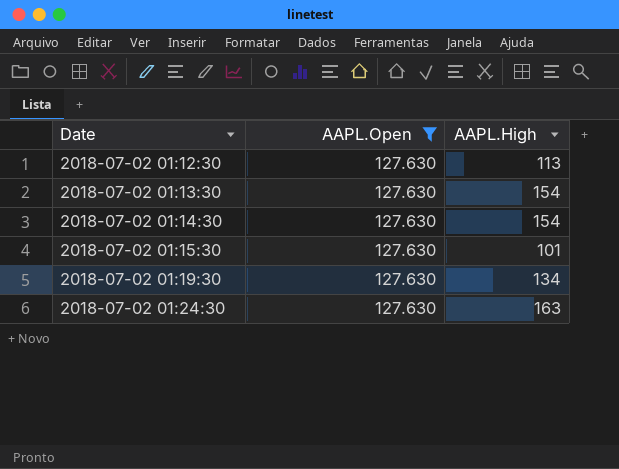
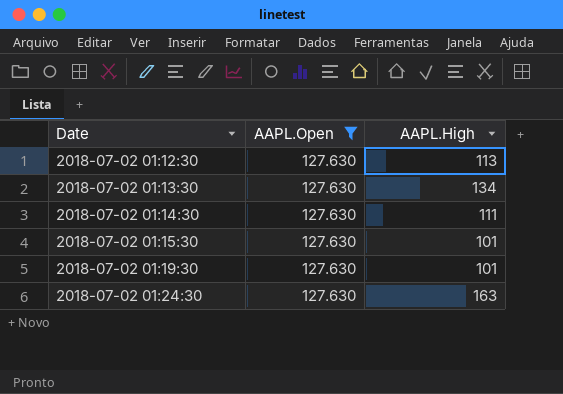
2018-07-02 01:13:30 | AAPL.High: 154 -> 134
2018-07-02 01:14:30 | AAPL.High: 154 -> 111
2018-07-02 01:19:30 | AAPL.High: 134 -> 101

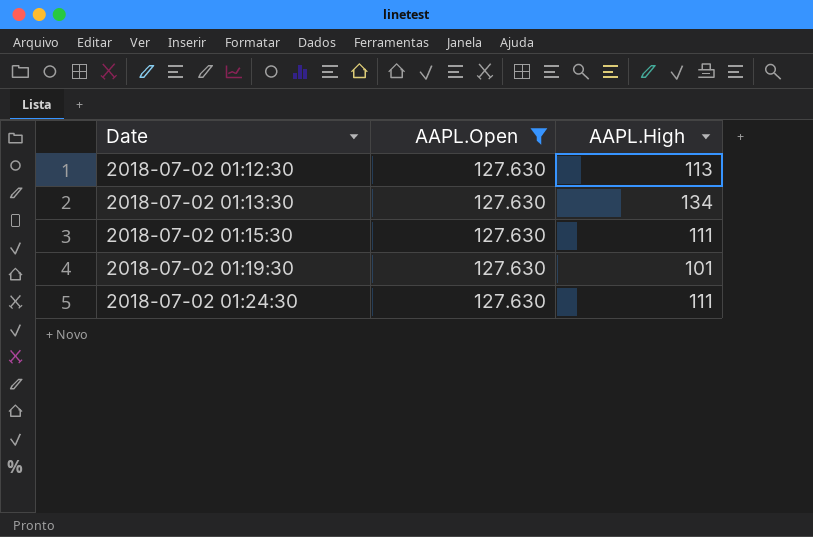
row 2018-07-02 01:14:30: 127.630 | 111 -> none
2018-07-02 01:15:30 | AAPL.High: 101 -> 111
2018-07-02 01:24:30 | AAPL.High: 163 -> 111

